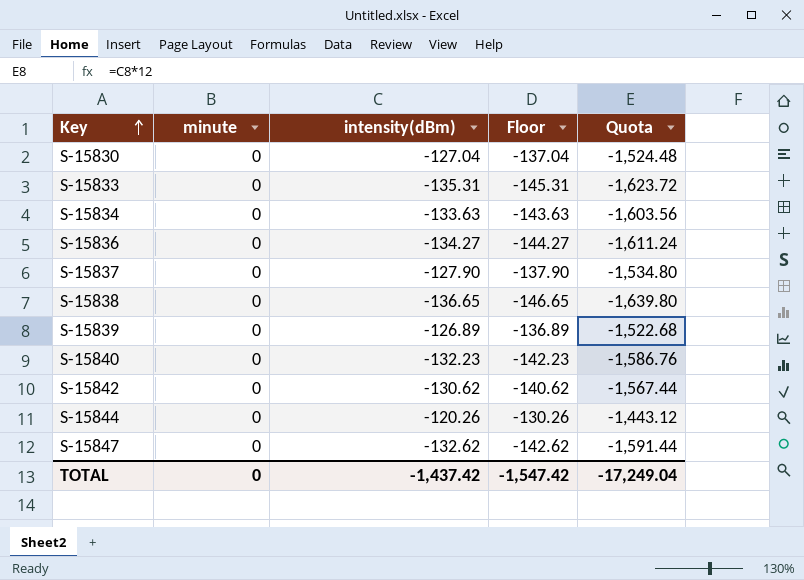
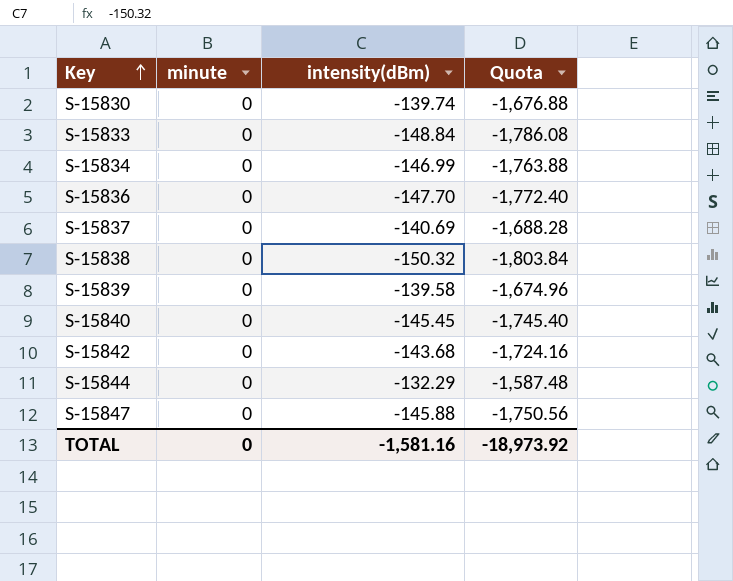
column Floor | formula: [intensity(dBm)] - 10 -> none
S-15830 | intensity(dBm): -127.04 -> -139.74
S-15830 | Quota: -1,524.48 -> -1,676.88
S-15833 | intensity(dBm): -135.31 -> -148.84
S-15833 | Quota: -1,623.72 -> -1,786.08
S-15834 | intensity(dBm): -133.63 -> -146.99
S-15834 | Quota: -1,603.56 -> -1,763.88
S-15836 | intensity(dBm): -134.27 -> -147.70
S-15836 | Quota: -1,611.24 -> -1,772.40
S-15837 | intensity(dBm): -127.90 -> -140.69
S-15837 | Quota: -1,534.80 -> -1,688.28
S-15838 | intensity(dBm): -136.65 -> -150.32
S-15838 | Quota: -1,639.80 -> -1,803.84
S-15839 | intensity(dBm): -126.89 -> -139.58
S-15839 | Quota: -1,522.68 -> -1,674.96
S-15840 | intensity(dBm): -132.23 -> -145.45
S-15840 | Quota: -1,586.76 -> -1,745.40
S-15842 | intensity(dBm): -130.62 -> -143.68
S-15842 | Quota: -1,567.44 -> -1,724.16
S-15844 | intensity(dBm): -120.26 -> -132.29
S-15844 | Quota: -1,443.12 -> -1,587.48
S-15847 | intensity(dBm): -132.62 -> -145.88
S-15847 | Quota: -1,591.44 -> -1,750.56
TOTAL | intensity(dBm): -1,437.42 -> -1,581.16
TOTAL | Quota: -17,249.04 -> -18,973.92

